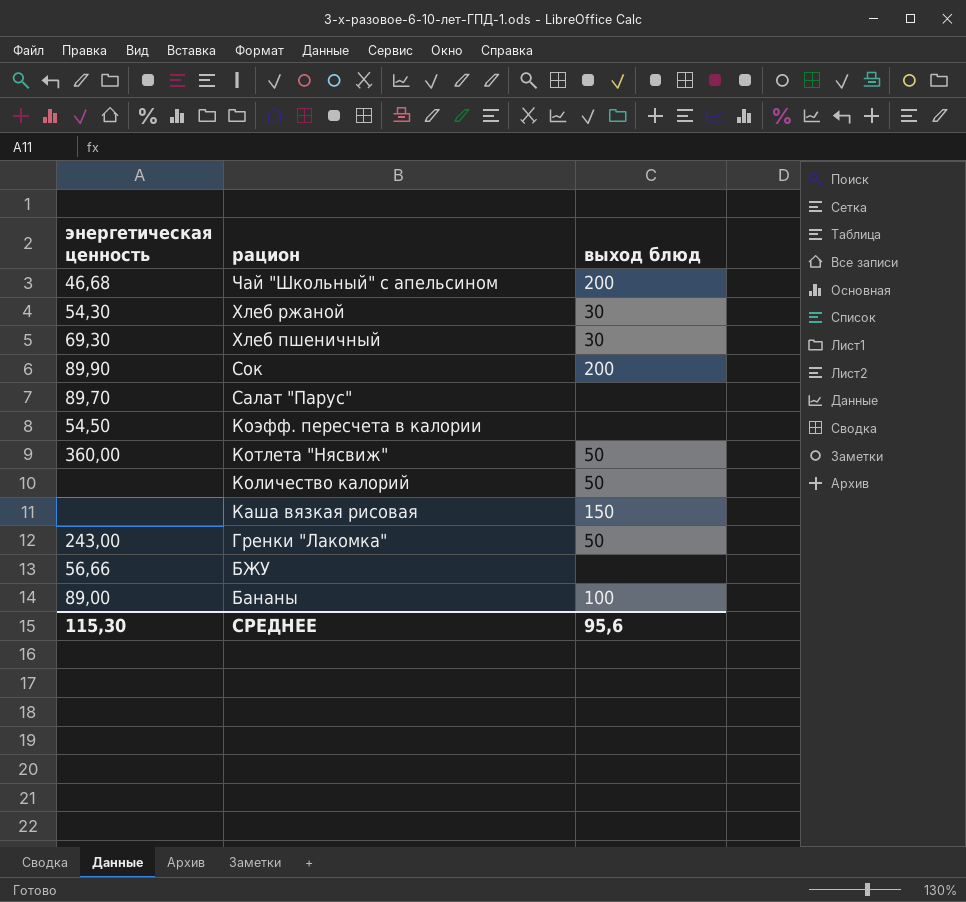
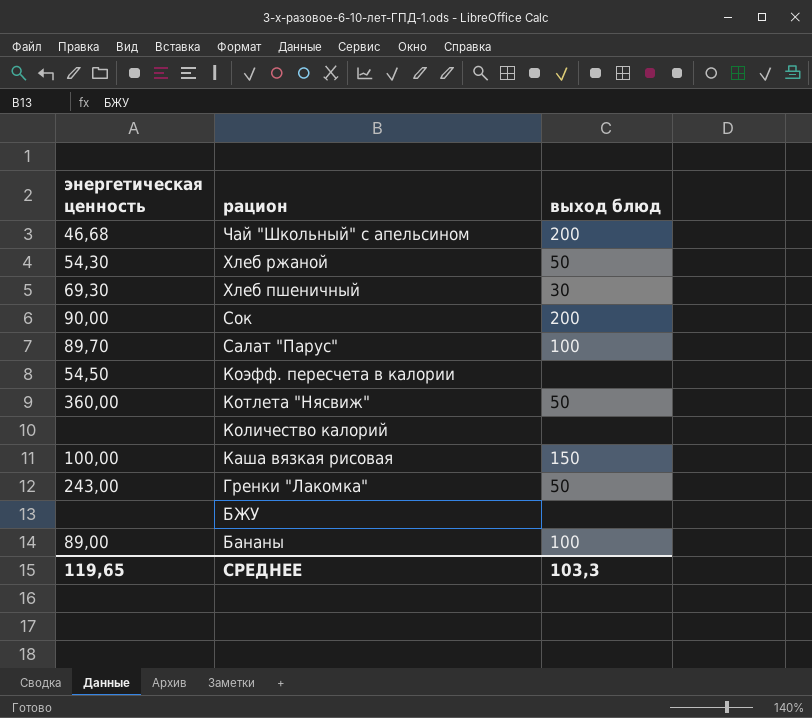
Хлеб ржаной | выход блюд: 30 -> 50
Сок | энергетическая ценность: 89,90 -> 90,00
Салат "Парус" | выход блюд: none -> 100
Количество калорий | выход блюд: 50 -> none
Каша вязкая рисовая | энергетическая ценность: none -> 100,00
БЖУ | энергетическая ценность: 56,66 -> none
СРЕДНЕЕ | энергетическая ценность: 115,30 -> 119,65
СРЕДНЕЕ | выход блюд: 95,6 -> 103,3

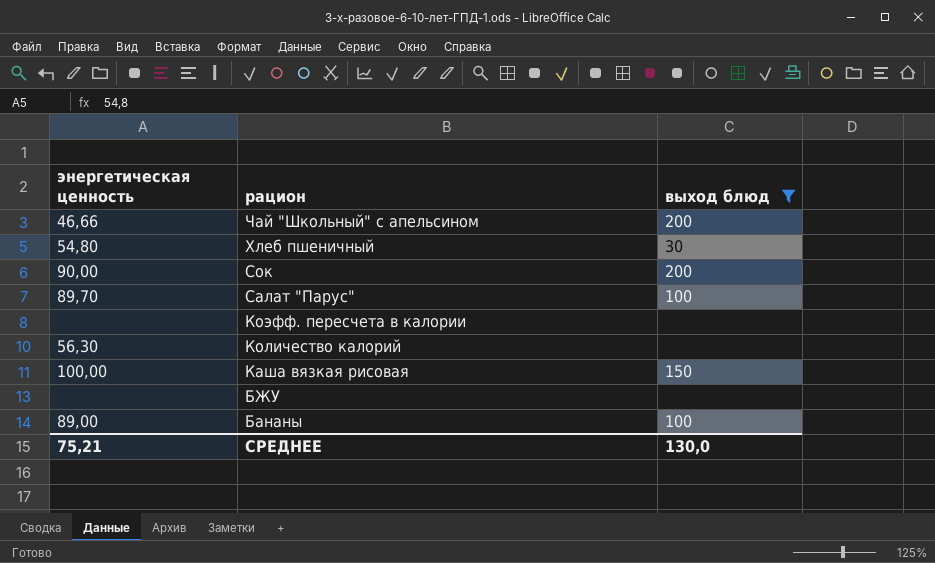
filter: none -> выход блюд != 50
Чай "Школьный" с апельсином | энергетическая ценность: 46,68 -> 46,66
Хлеб пшеничный | энергетическая ценность: 69,30 -> 54,80
Коэфф. пересчета в калории | энергетическая ценность: 54,50 -> none
Количество калорий | энергетическая ценность: none -> 56,30
СРЕДНЕЕ | энергетическая ценность: 119,65 -> 75,21
СРЕДНЕЕ | выход блюд: 103,3 -> 130,0

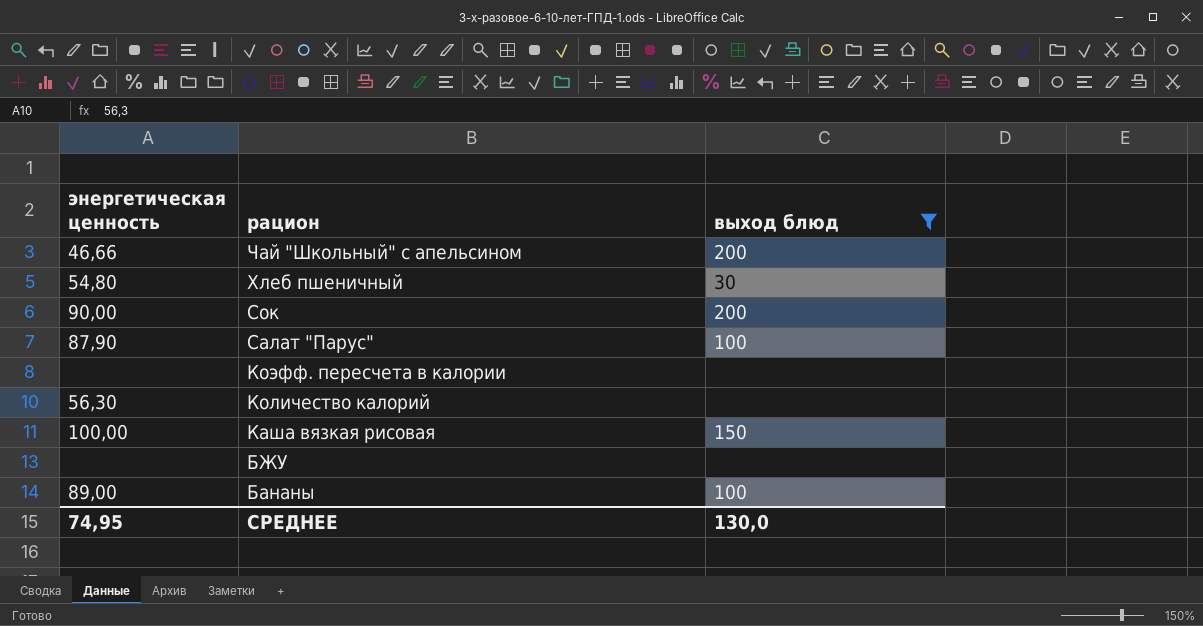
Салат "Парус" | энергетическая ценность: 89,70 -> 87,90
СРЕДНЕЕ | энергетическая ценность: 75,21 -> 74,95

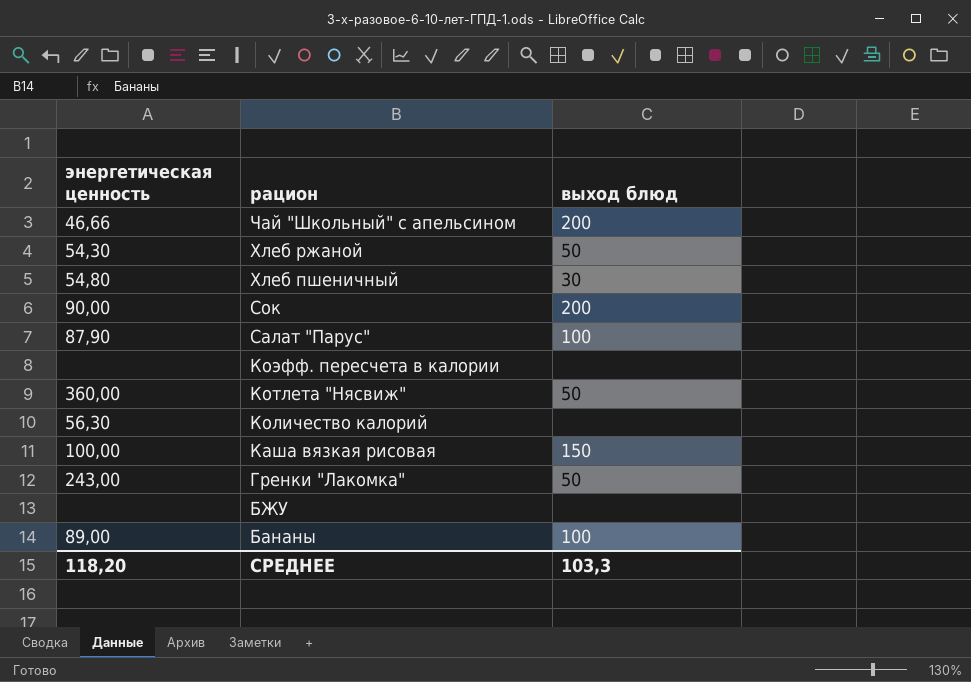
filter: выход блюд != 50 -> none
СРЕДНЕЕ | энергетическая ценность: 74,95 -> 118,20
СРЕДНЕЕ | выход блюд: 130,0 -> 103,3

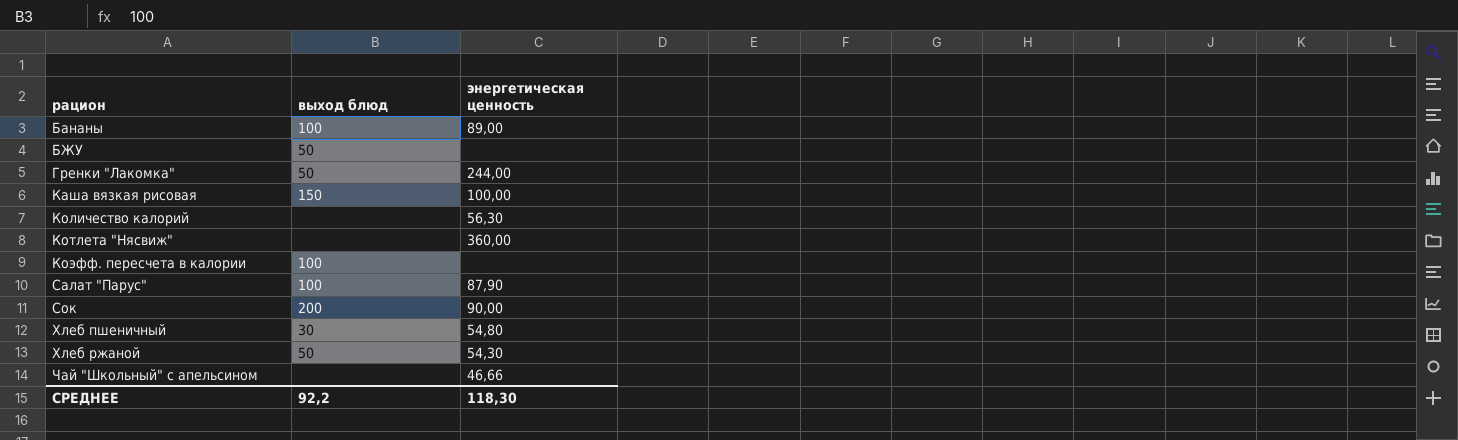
row order: рацион descending -> рацион ascending
column энергетическая ценность | position: 1 -> 3
БЖУ | выход блюд: none -> 50
Гренки "Лакомка" | энергетическая ценность: 243,00 -> 244,00
Котлета "Нясвиж" | выход блюд: 50 -> none
Коэфф. пересчета в калории | выход блюд: none -> 100
Чай "Школьный" с апельсином | выход блюд: 200 -> none
СРЕДНЕЕ | выход блюд: 103,3 -> 92,2
СРЕДНЕЕ | энергетическая ценность: 118,20 -> 118,30

